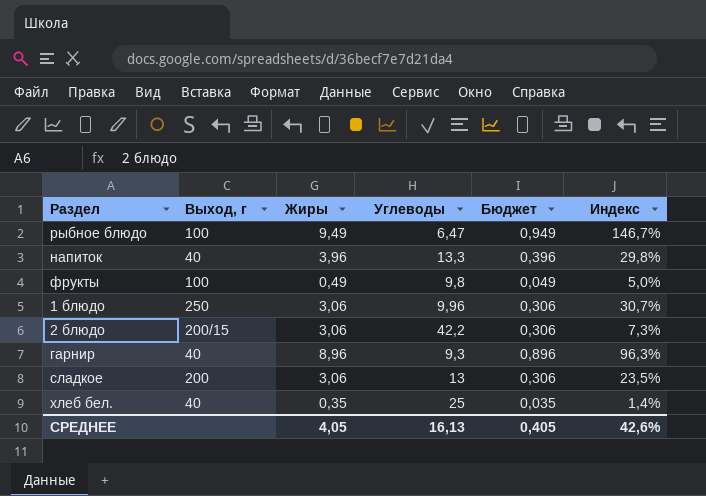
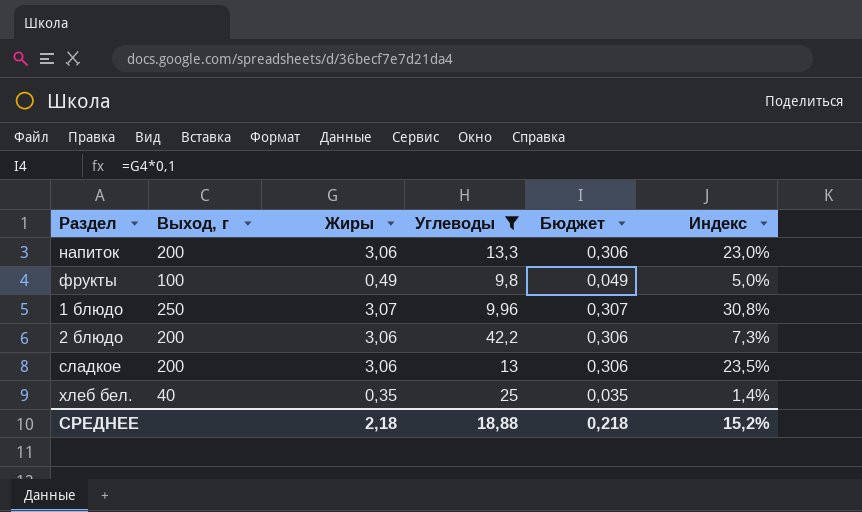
filter: none -> Углеводы >= 9,8
напиток | Выход, г: 40 -> 200
напиток | Жиры: 3,96 -> 3,06
напиток | Бюджет: 0,396 -> 0,306
напиток | Индекс: 29,8% -> 23,0%
1 блюдо | Жиры: 3,06 -> 3,07
1 блюдо | Бюджет: 0,306 -> 0,307
1 блюдо | Индекс: 30,7% -> 30,8%
2 блюдо | Выход, г: 200/15 -> 200
СРЕДНЕЕ | Жиры: 4,05 -> 2,18
СРЕДНЕЕ | Углеводы: 16,13 -> 18,88
СРЕДНЕЕ | Бюджет: 0,405 -> 0,218
СРЕДНЕЕ | Индекс: 42,6% -> 15,2%

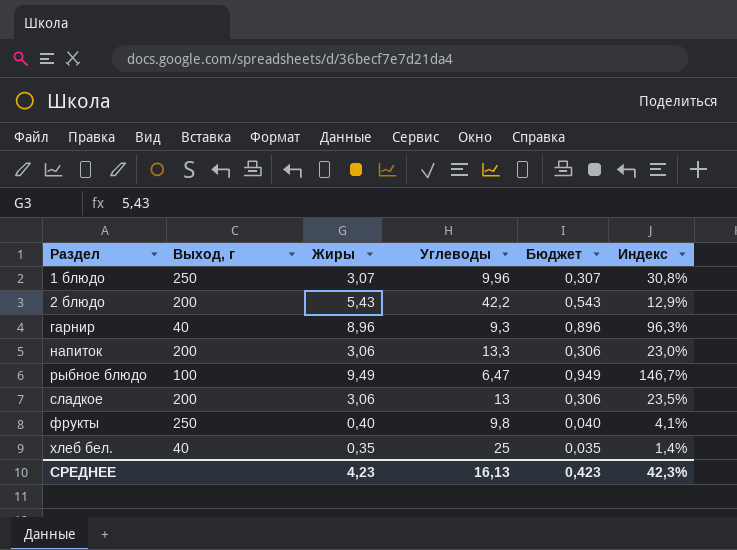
filter: Углеводы >= 9,8 -> none
row order: none -> Раздел ascending
2 блюдо | Жиры: 3,06 -> 5,43
2 блюдо | Бюджет: 0,306 -> 0,543
2 блюдо | Индекс: 7,3% -> 12,9%
фрукты | Выход, г: 100 -> 250
фрукты | Жиры: 0,49 -> 0,40
фрукты | Бюджет: 0,049 -> 0,040
фрукты | Индекс: 5,0% -> 4,1%
СРЕДНЕЕ | Жиры: 2,18 -> 4,23
СРЕДНЕЕ | Углеводы: 18,88 -> 16,13
СРЕДНЕЕ | Бюджет: 0,218 -> 0,423
СРЕДНЕЕ | Индекс: 15,2% -> 42,3%

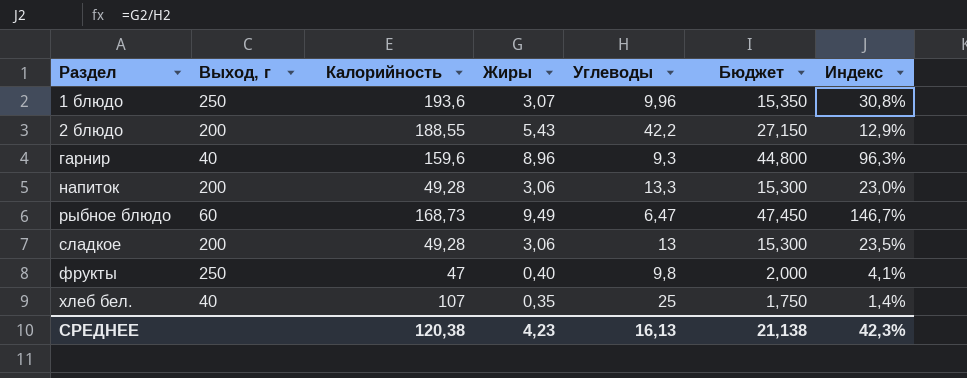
column Калорийность | position: none -> 3
column Бюджет | formula: [Жиры] * 0,1 -> [Жиры] * 5
рыбное блюдо | Выход, г: 100 -> 60
СРЕДНЕЕ | Бюджет: 0,423 -> 21,138

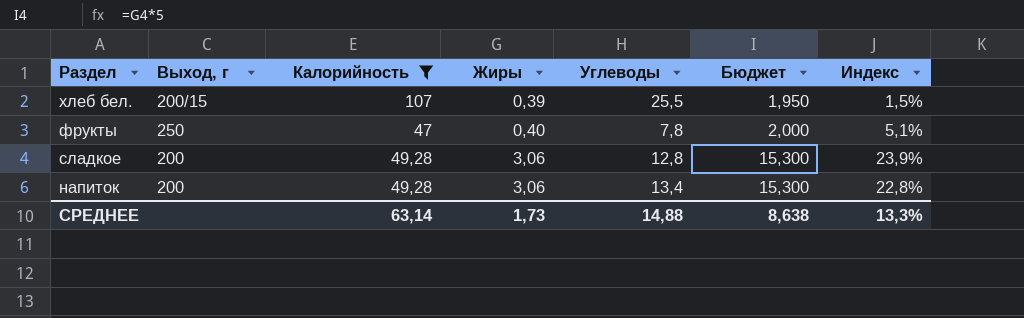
filter: none -> Калорийность <= 107
row order: Раздел ascending -> Раздел descending
хлеб бел. | Выход, г: 40 -> 200/15
хлеб бел. | Жиры: 0,35 -> 0,39
хлеб бел. | Углеводы: 25 -> 25,5
хлеб бел. | Бюджет: 1,750 -> 1,950
хлеб бел. | Индекс: 1,4% -> 1,5%
фрукты | Углеводы: 9,8 -> 7,8
фрукты | Индекс: 4,1% -> 5,1%
сладкое | Углеводы: 13 -> 12,8
сладкое | Индекс: 23,5% -> 23,9%
напиток | Углеводы: 13,3 -> 13,4
напиток | Индекс: 23,0% -> 22,8%
СРЕДНЕЕ | Калорийность: 120,38 -> 63,14
СРЕДНЕЕ | Жиры: 4,23 -> 1,73
СРЕДНЕЕ | Углеводы: 16,13 -> 14,88
СРЕДНЕЕ | Бюджет: 21,138 -> 8,638
СРЕДНЕЕ | Индекс: 42,3% -> 13,3%

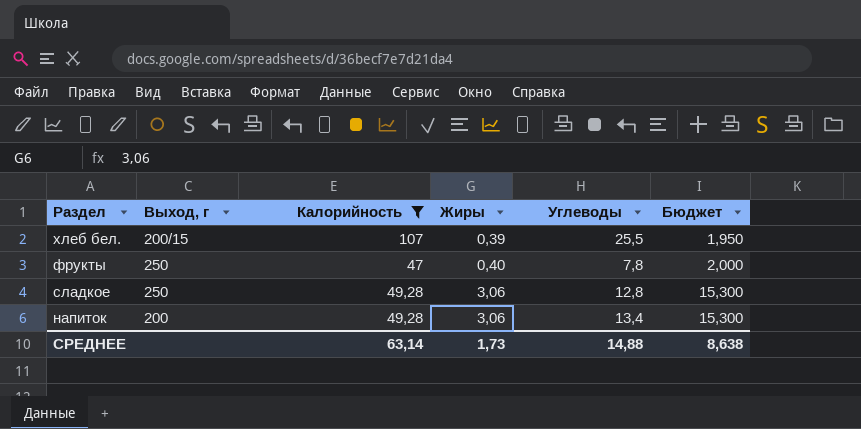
column Индекс | formula: [Жиры] / [Углеводы] -> none
сладкое | Выход, г: 200 -> 250

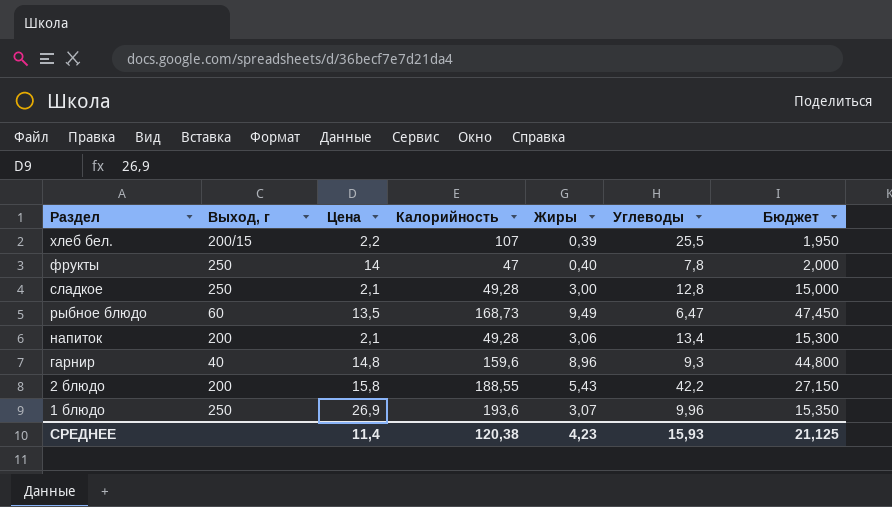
filter: Калорийность <= 107 -> none
column Цена | position: none -> 3
сладкое | Жиры: 3,06 -> 3,00
сладкое | Бюджет: 15,300 -> 15,000
СРЕДНЕЕ | Калорийность: 63,14 -> 120,38
СРЕДНЕЕ | Жиры: 1,73 -> 4,23
СРЕДНЕЕ | Углеводы: 14,88 -> 15,93
СРЕДНЕЕ | Бюджет: 8,638 -> 21,125

